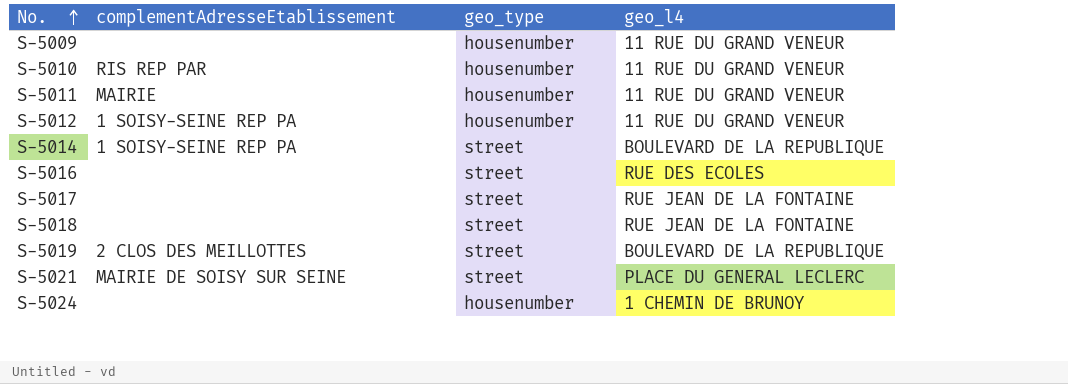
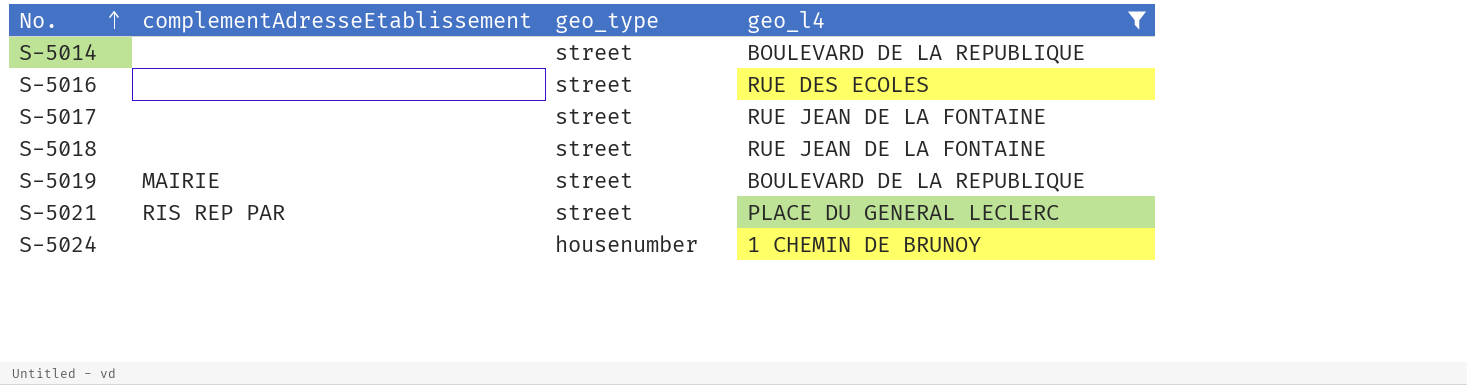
filter: none -> geo_l4 != 11 RUE DU GRAND VENEUR
S-5014 | complementAdresseEtablissement: 1 SOISY-SEINE REP PA -> none
S-5019 | complementAdresseEtablissement: 2 CLOS DES MEILLOTTES -> MAIRIE
S-5021 | complementAdresseEtablissement: MAIRIE DE SOISY SUR SEINE -> RIS REP PAR

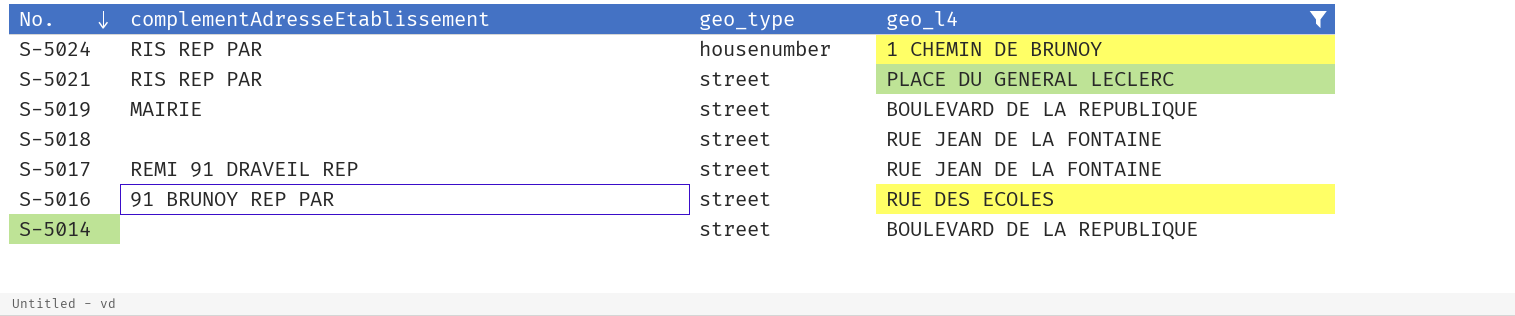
row order: No. ascending -> No. descending
S-5024 | complementAdresseEtablissement: none -> RIS REP PAR
S-5017 | complementAdresseEtablissement: none -> REMI 91 DRAVEIL REP
S-5016 | complementAdresseEtablissement: none -> 91 BRUNOY REP PAR

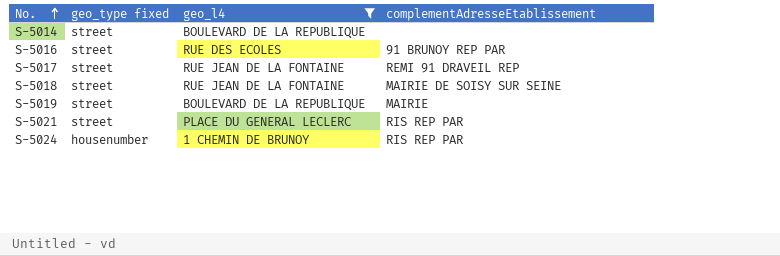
row order: No. descending -> No. ascending
column name: geo_type -> geo_type fixed
column complementAdresseEtablissement | position: 2 -> 4
S-5018 | complementAdresseEtablissement: none -> MAIRIE DE SOISY SUR SEINE

